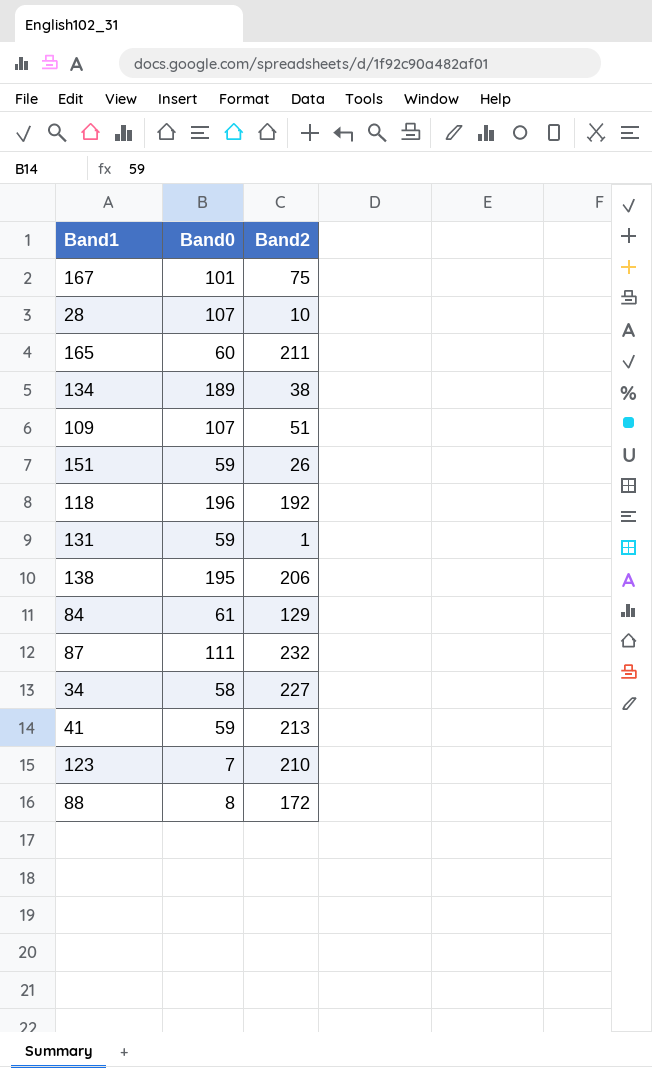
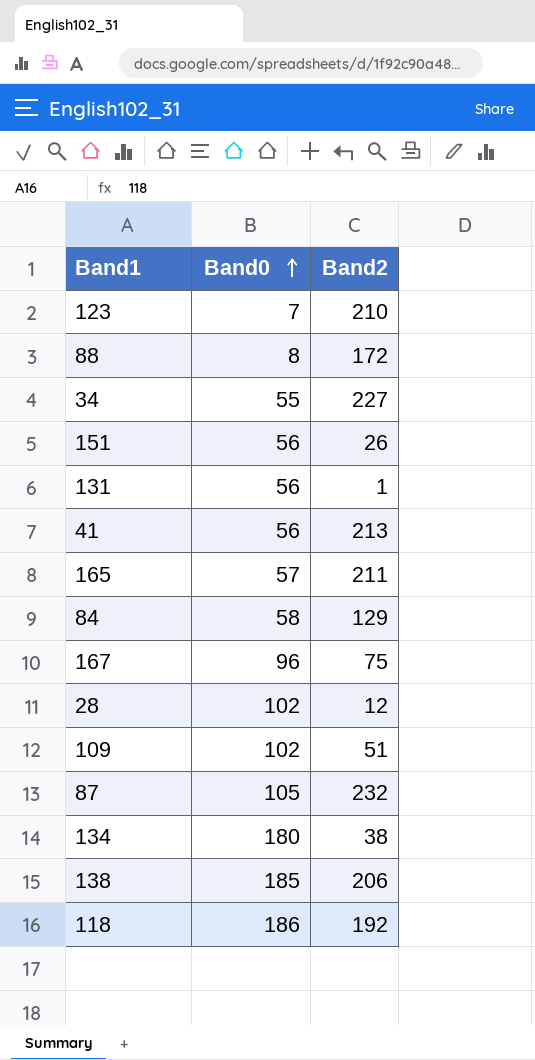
row order: none -> Band0 ascending
34 | Band0: 58 -> 55
151 | Band0: 59 -> 56
131 | Band0: 59 -> 56
41 | Band0: 59 -> 56
165 | Band0: 60 -> 57
84 | Band0: 61 -> 58
167 | Band0: 101 -> 96
28 | Band0: 107 -> 102
28 | Band2: 10 -> 12
109 | Band0: 107 -> 102
87 | Band0: 111 -> 105
134 | Band0: 189 -> 180
138 | Band0: 195 -> 185
118 | Band0: 196 -> 186

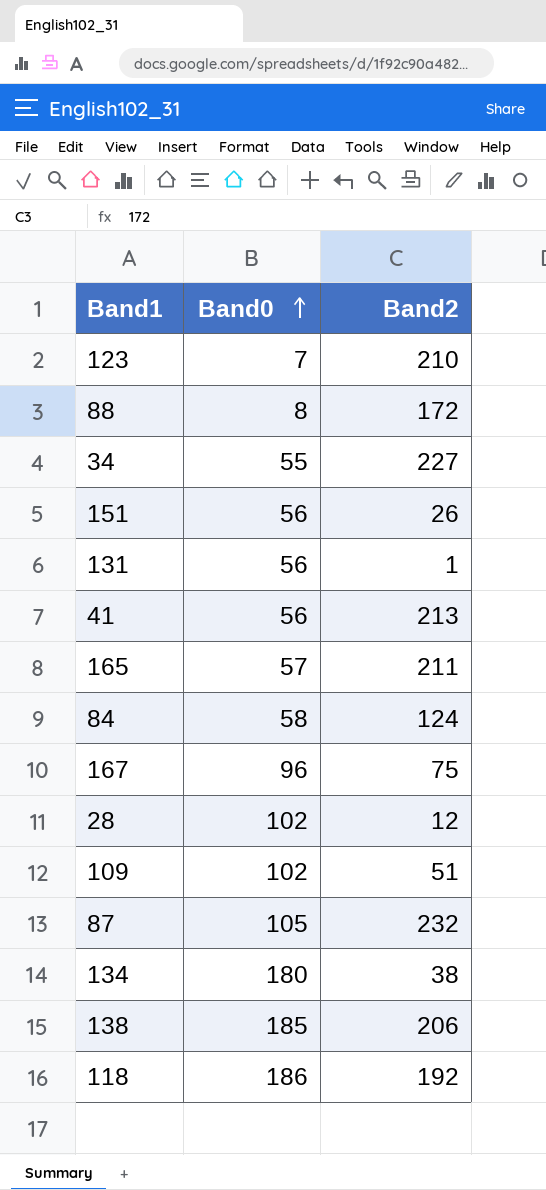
84 | Band2: 129 -> 124

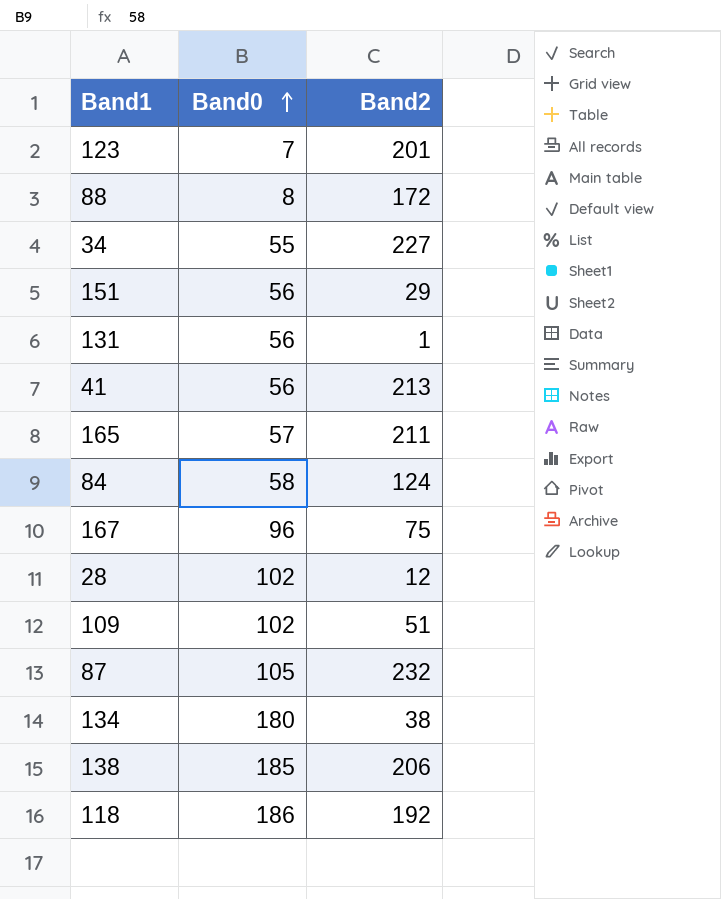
123 | Band2: 210 -> 201
151 | Band2: 26 -> 29

